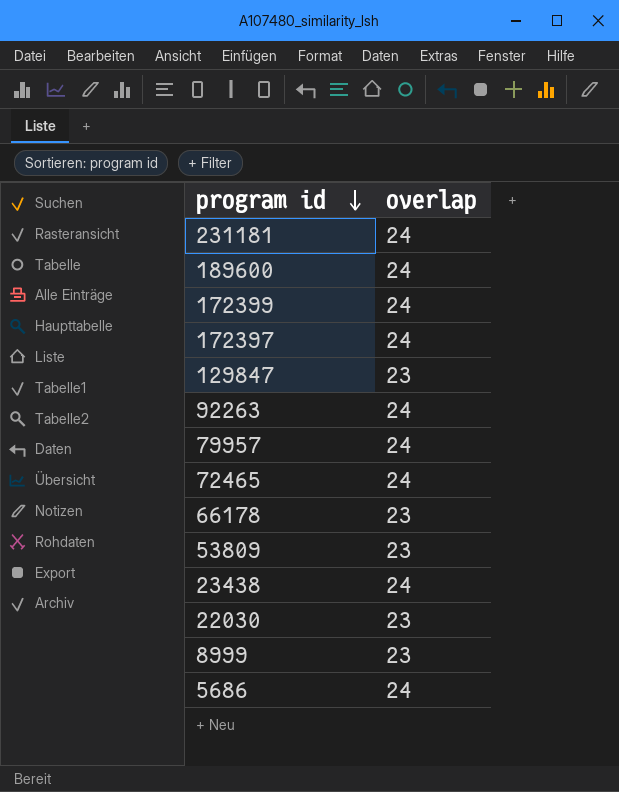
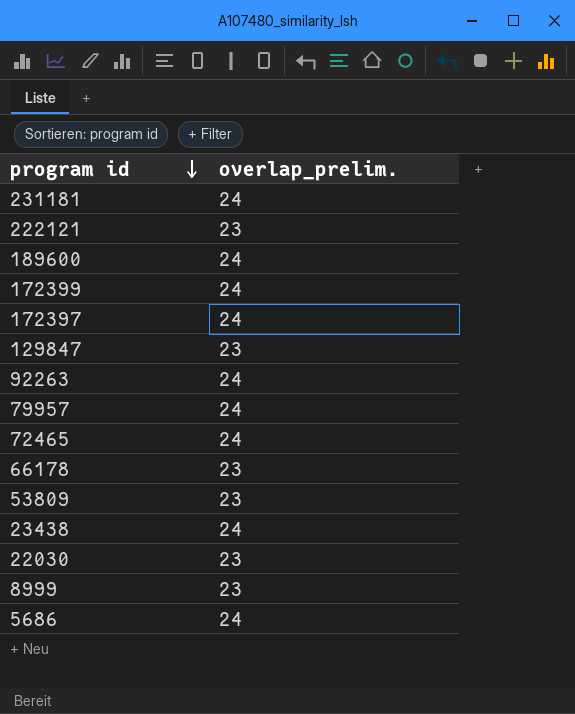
column name: overlap -> overlap_prelim.
row 222121: none -> 23

